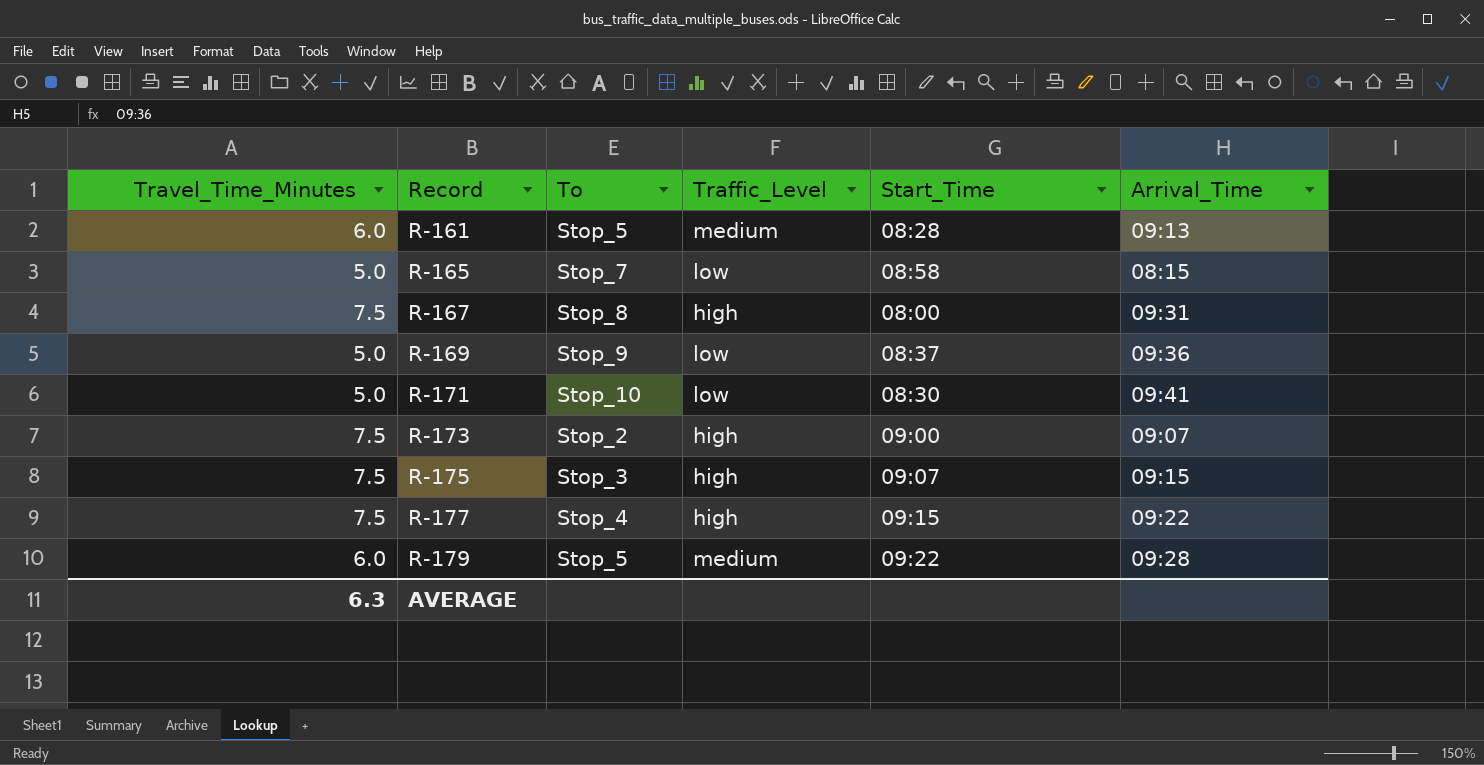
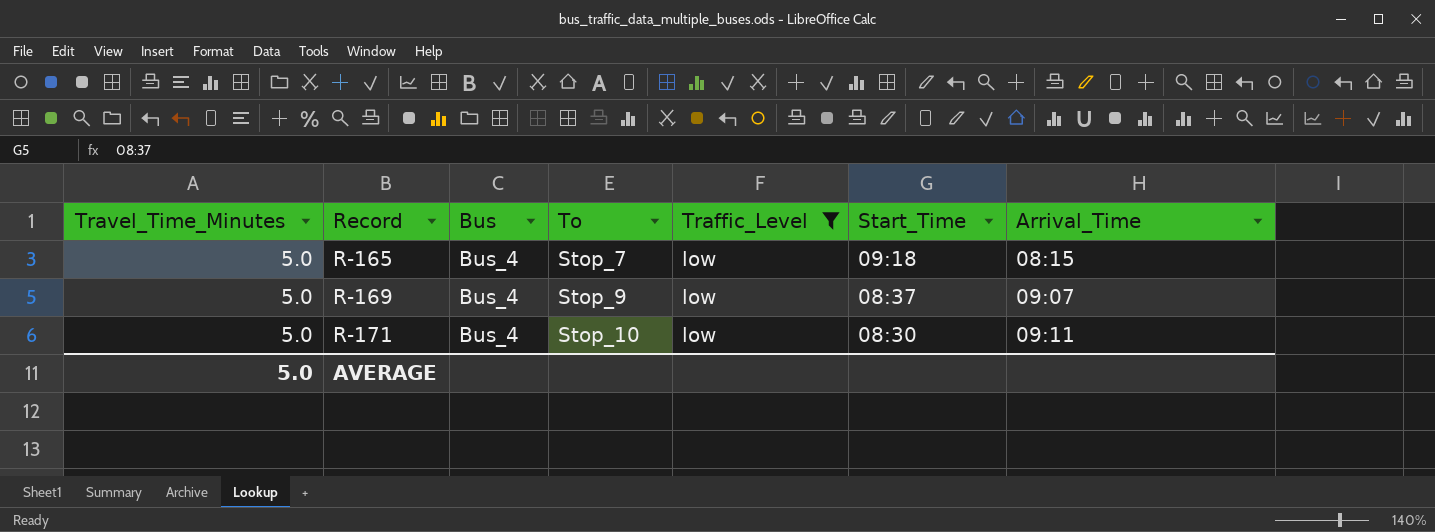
filter: none -> Traffic_Level = low
column Bus | position: none -> 3
R-165 | Start_Time: 08:58 -> 09:18
R-169 | Arrival_Time: 09:36 -> 09:07
R-171 | Arrival_Time: 09:41 -> 09:11
AVERAGE | Travel_Time_Minutes: 6.3 -> 5.0

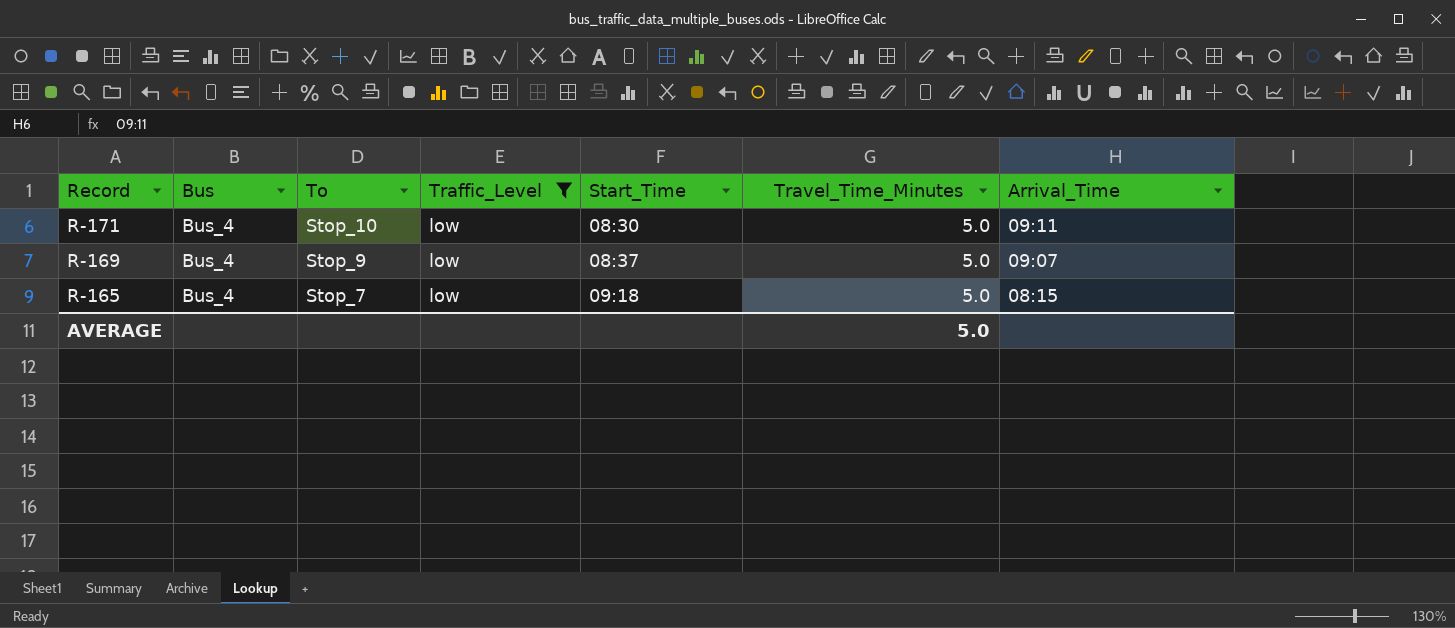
row order: Record ascending -> Record descending
column Travel_Time_Minutes | position: 1 -> 6

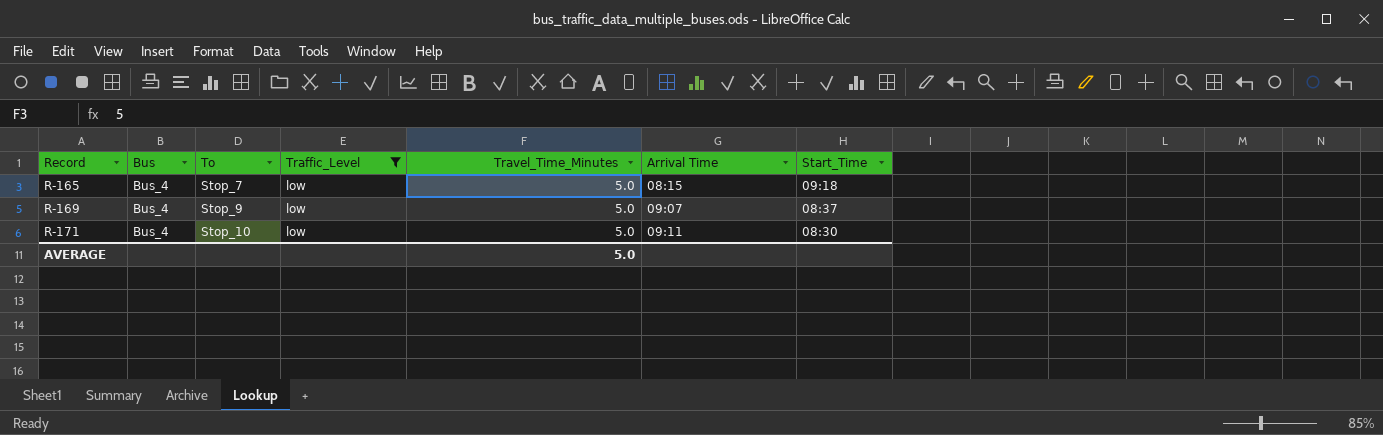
row order: Record descending -> Record ascending
column name: Arrival_Time -> Arrival Time
column Start_Time | position: 5 -> 7

